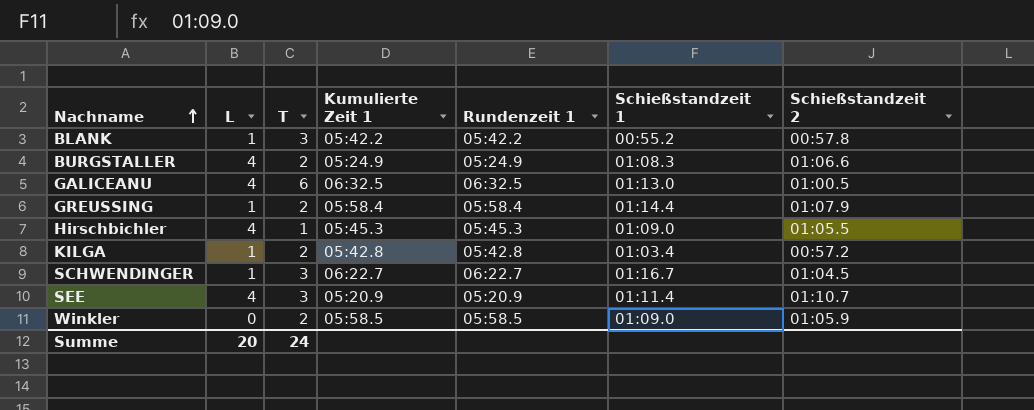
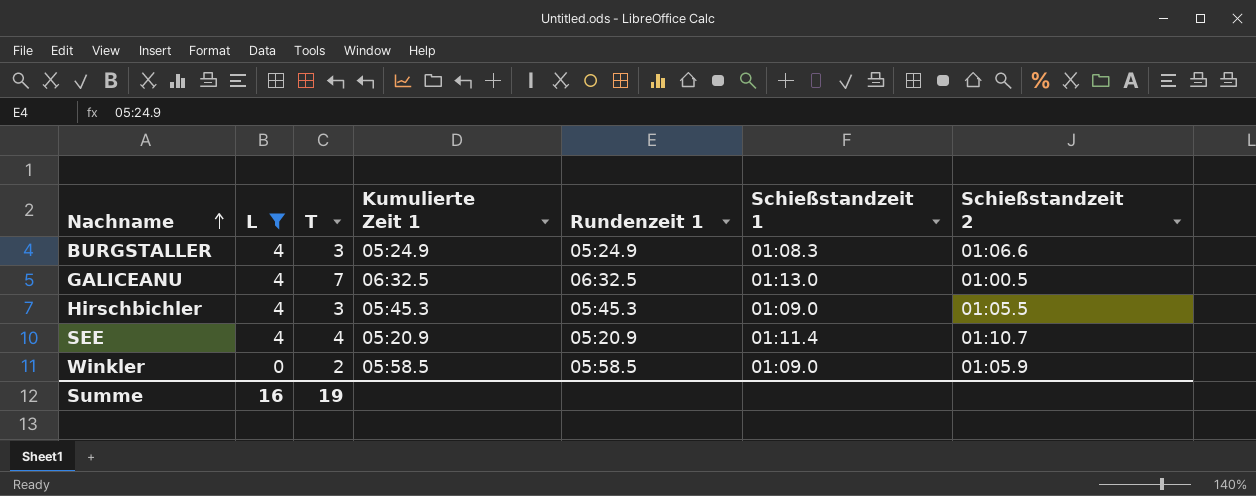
filter: none -> L != 1
BURGSTALLER | T: 2 -> 3
GALICEANU | T: 6 -> 7
Hirschbichler | T: 1 -> 3
SEE | T: 3 -> 4
Summe | L: 20 -> 16
Summe | T: 24 -> 19

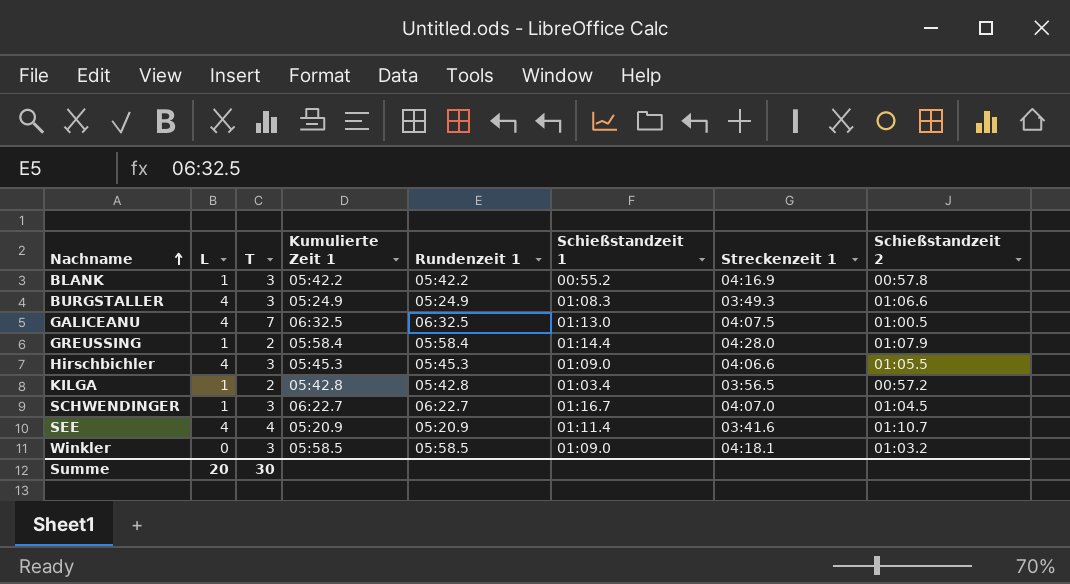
filter: L != 1 -> none
column Streckenzeit 1 | position: none -> 7
Winkler | T: 2 -> 3
Winkler | Schießstandzeit 2: 01:05.9 -> 01:03.2
Summe | L: 16 -> 20
Summe | T: 19 -> 30

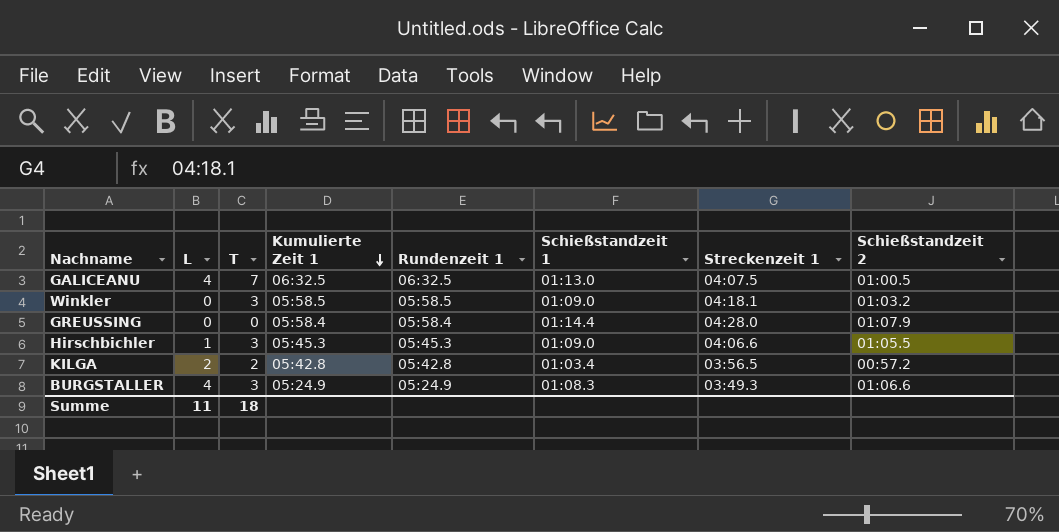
row order: Nachname ascending -> Kumulierte Zeit 1 descending
row BLANK: 1 | 3 | 05:42.2 | 05:42.2 | 00:55.2 | 04:16.9 | 00:57.8 -> none
row SCHWENDINGER: 1 | 3 | 06:22.7 | 06:22.7 | 01:16.7 | 04:07.0 | 01:04.5 -> none
row SEE: 4 | 4 | 05:20.9 | 05:20.9 | 01:11.4 | 03:41.6 | 01:10.7 -> none
GREUSSING | L: 1 -> 0
GREUSSING | T: 2 -> 0
Hirschbichler | L: 4 -> 1
KILGA | L: 1 -> 2
Summe | L: 20 -> 11
Summe | T: 30 -> 18

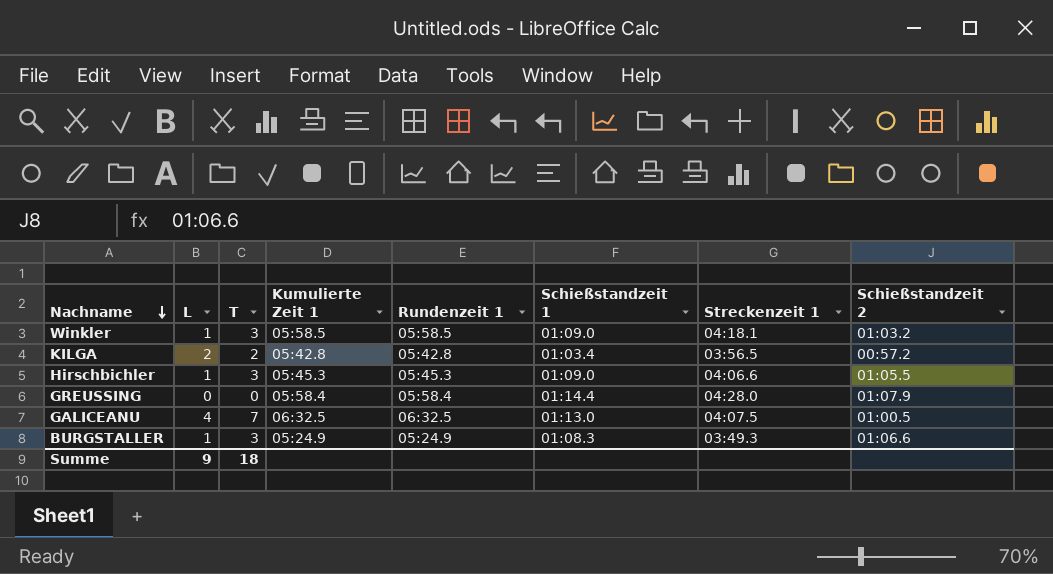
row order: Kumulierte Zeit 1 descending -> Nachname descending
Winkler | L: 0 -> 1
BURGSTALLER | L: 4 -> 1
Summe | L: 11 -> 9

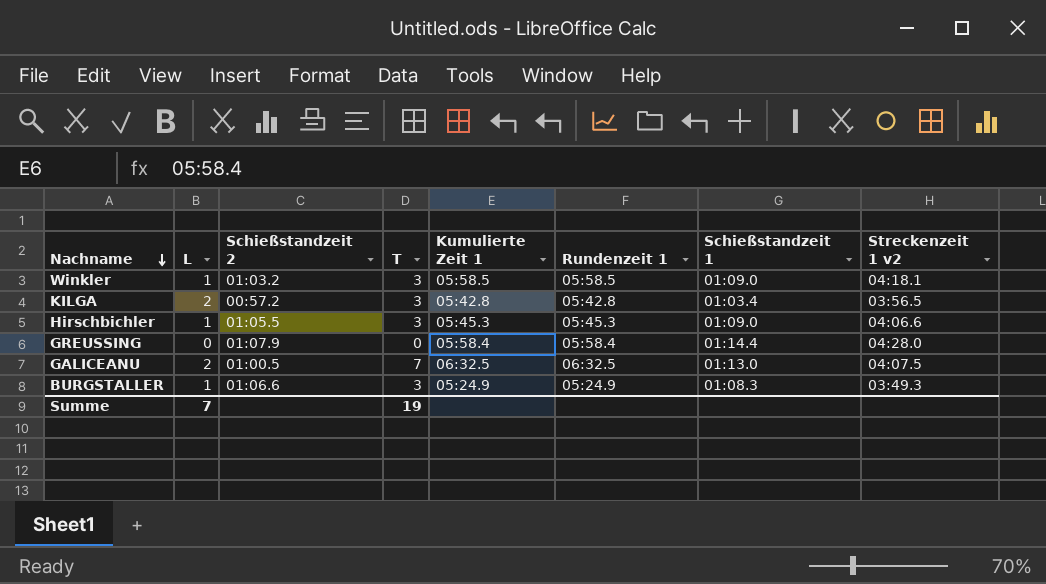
column Schießstandzeit 2 | position: 8 -> 3
column name: Streckenzeit 1 -> Streckenzeit 1 v2
KILGA | T: 2 -> 3
GALICEANU | L: 4 -> 2
Summe | L: 9 -> 7
Summe | T: 18 -> 19

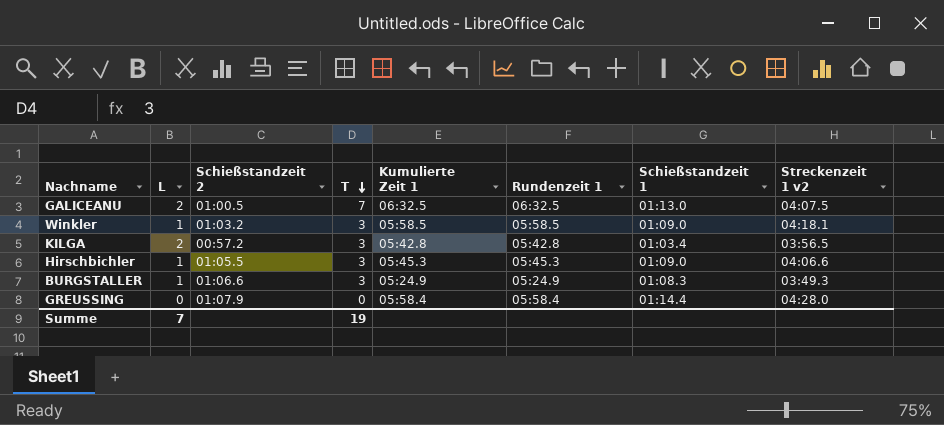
row order: Nachname descending -> T descending

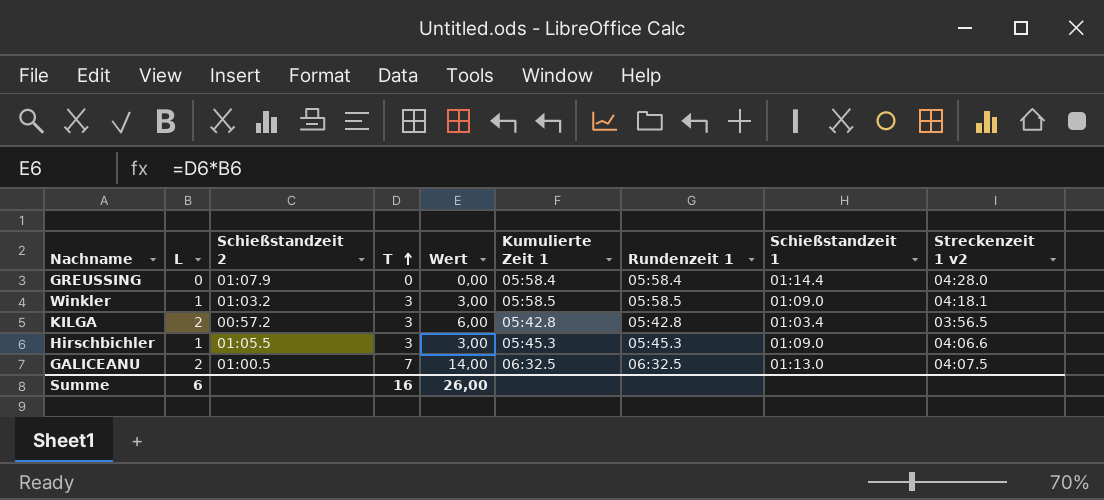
row order: T descending -> T ascending
column Wert | formula: none -> [L] * [T]
row BURGSTALLER: 1 | 01:06.6 | 3 | 05:24.9 | 05:24.9 | 01:08.3 | 03:49.3 -> none
Summe | L: 7 -> 6
Summe | T: 19 -> 16

